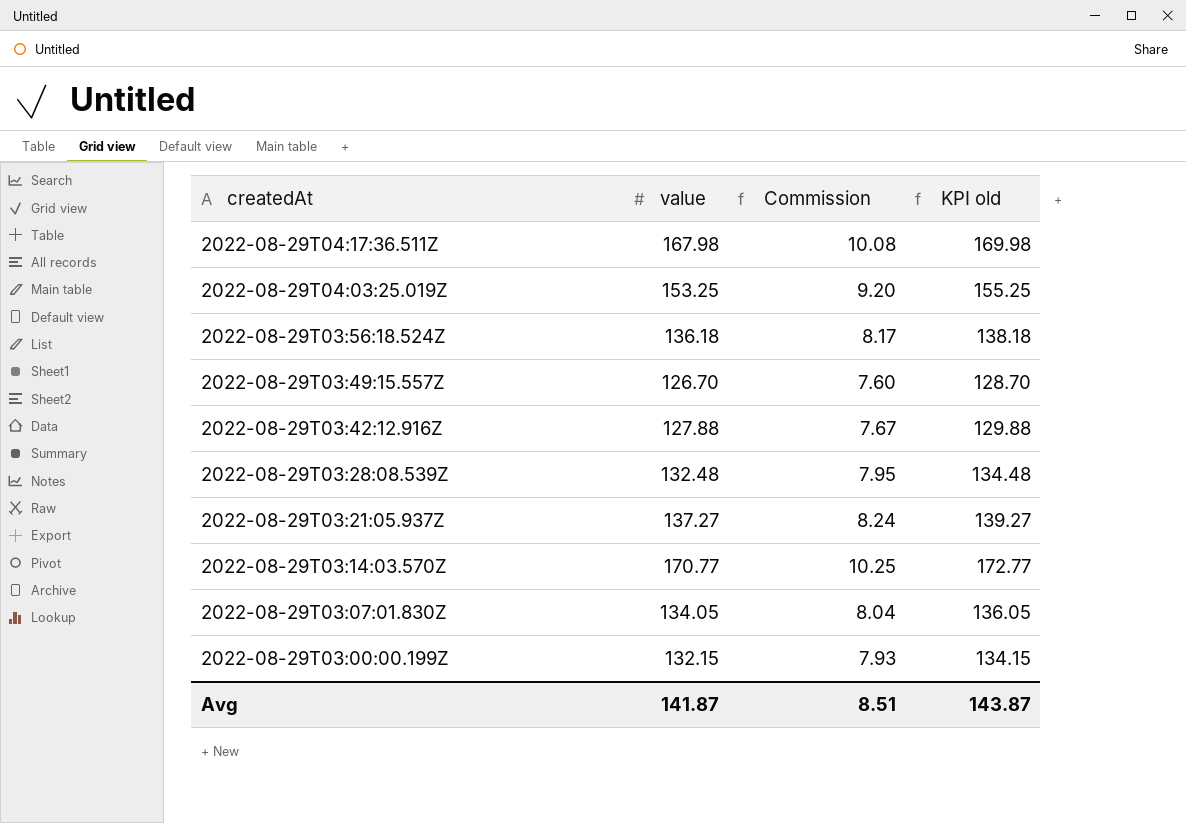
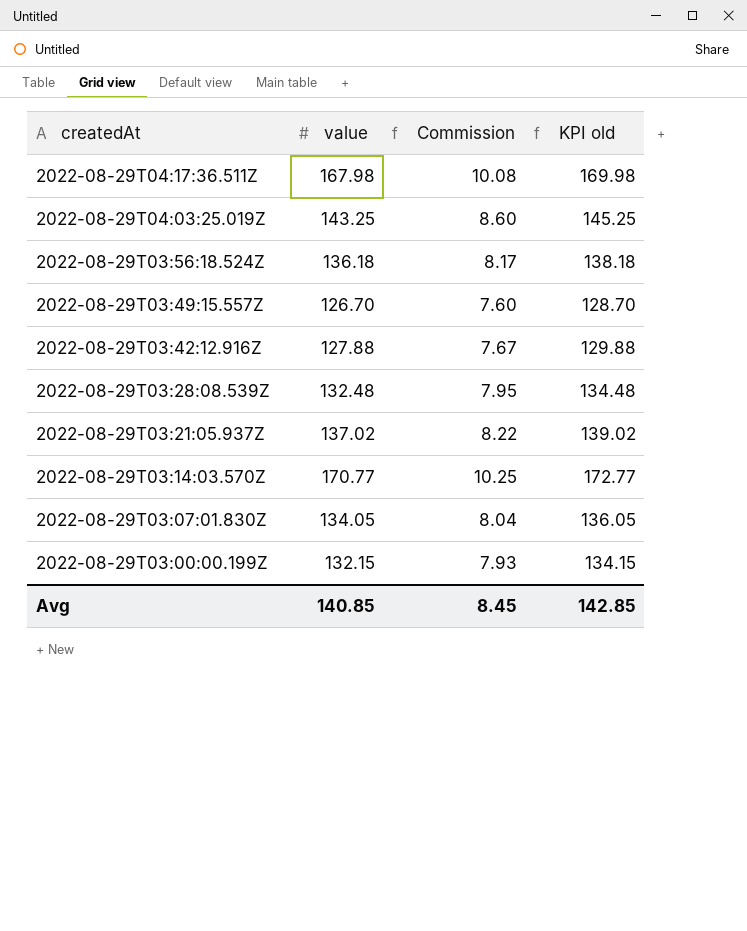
2022-08-29T04:03:25.019Z | value: 153.25 -> 143.25
2022-08-29T04:03:25.019Z | Commission: 9.20 -> 8.60
2022-08-29T04:03:25.019Z | KPI old: 155.25 -> 145.25
2022-08-29T03:21:05.937Z | value: 137.27 -> 137.02
2022-08-29T03:21:05.937Z | Commission: 8.24 -> 8.22
2022-08-29T03:21:05.937Z | KPI old: 139.27 -> 139.02
Avg | value: 141.87 -> 140.85
Avg | Commission: 8.51 -> 8.45
Avg | KPI old: 143.87 -> 142.85

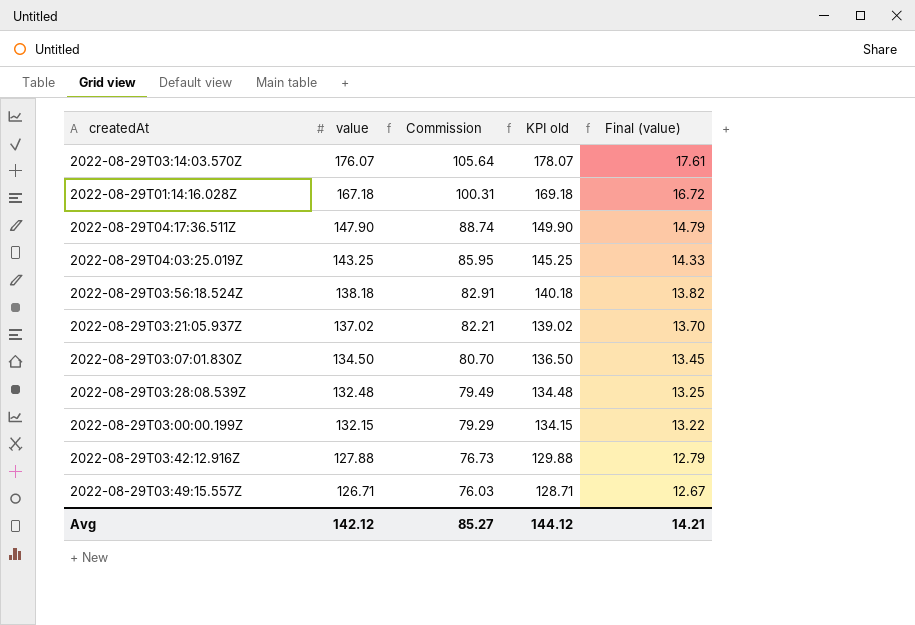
row order: createdAt descending -> value descending
column Commission | formula: [value] * 0.06 -> [value] * 0.6
column Final (value) | formula: none -> [value] * 0.1
2022-08-29T03:14:03.570Z | value: 170.77 -> 176.07
2022-08-29T03:14:03.570Z | KPI old: 172.77 -> 178.07
row 2022-08-29T01:14:16.028Z: none -> 167.18 | 100.31 | 169.18 | 16.72
2022-08-29T04:17:36.511Z | value: 167.98 -> 147.90
2022-08-29T04:17:36.511Z | KPI old: 169.98 -> 149.90
2022-08-29T03:56:18.524Z | value: 136.18 -> 138.18
2022-08-29T03:56:18.524Z | KPI old: 138.18 -> 140.18
2022-08-29T03:07:01.830Z | value: 134.05 -> 134.50
2022-08-29T03:07:01.830Z | KPI old: 136.05 -> 136.50
2022-08-29T03:49:15.557Z | value: 126.70 -> 126.71
2022-08-29T03:49:15.557Z | KPI old: 128.70 -> 128.71
Avg | value: 140.85 -> 142.12
Avg | Commission: 8.45 -> 85.27
Avg | KPI old: 142.85 -> 144.12

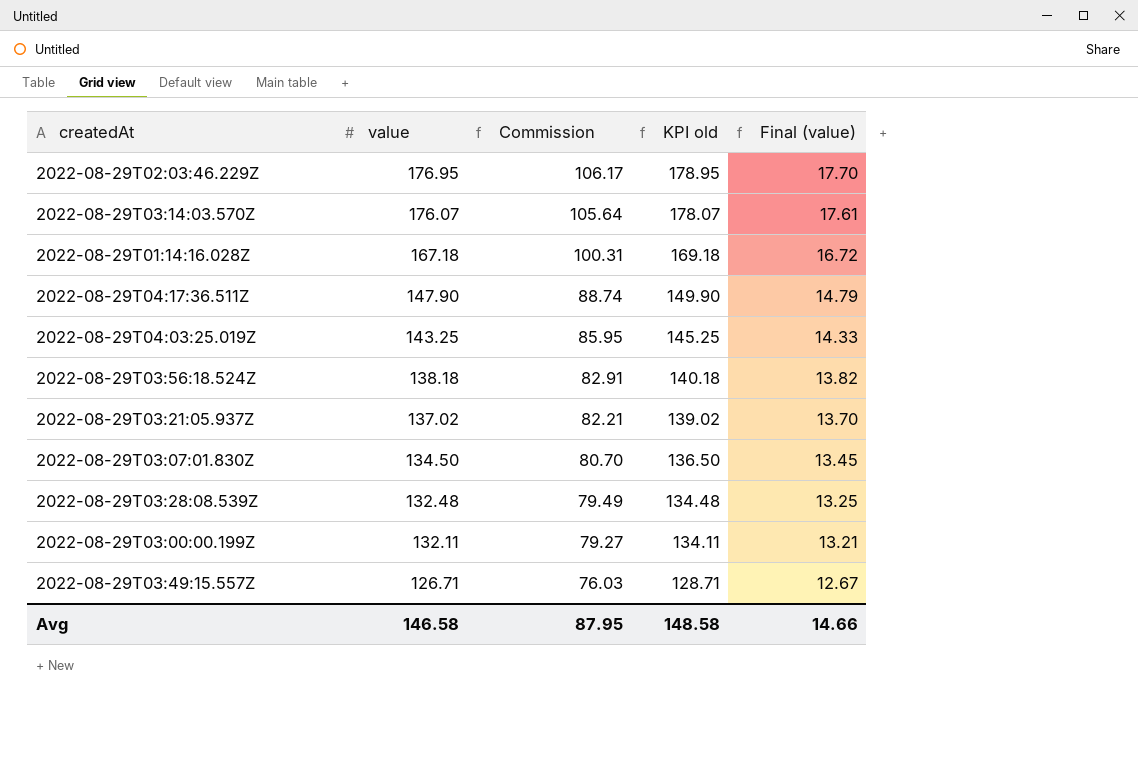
row 2022-08-29T03:42:12.916Z: 127.88 | 76.73 | 129.88 | 12.79 -> none
row 2022-08-29T02:03:46.229Z: none -> 176.95 | 106.17 | 178.95 | 17.70
2022-08-29T03:00:00.199Z | value: 132.15 -> 132.11
2022-08-29T03:00:00.199Z | Commission: 79.29 -> 79.27
2022-08-29T03:00:00.199Z | KPI old: 134.15 -> 134.11
2022-08-29T03:00:00.199Z | Final (value): 13.22 -> 13.21
Avg | value: 142.12 -> 146.58
Avg | Commission: 85.27 -> 87.95
Avg | KPI old: 144.12 -> 148.58
Avg | Final (value): 14.21 -> 14.66

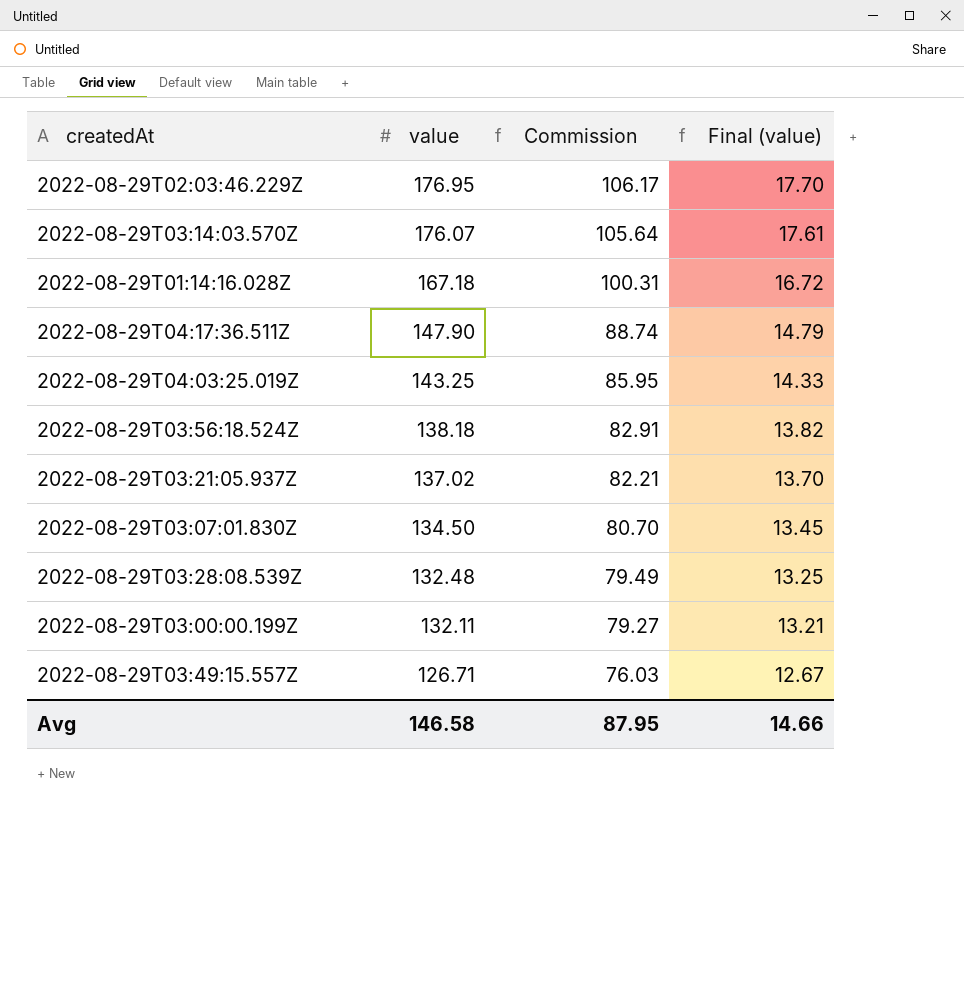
column KPI old | formula: [value] + 2 -> none

